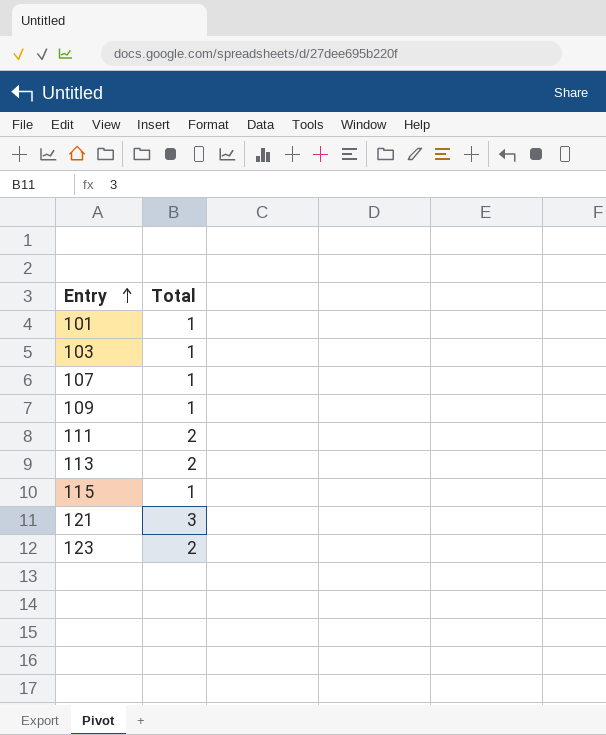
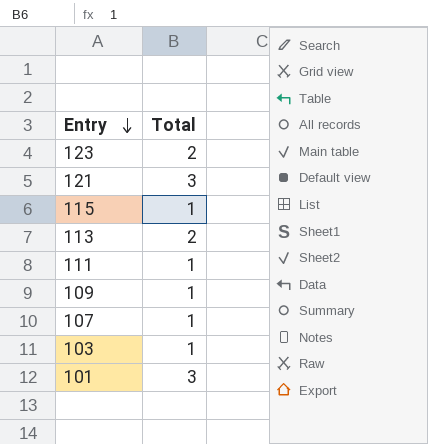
row order: Entry ascending -> Entry descending
111 | Total: 2 -> 1
101 | Total: 1 -> 3

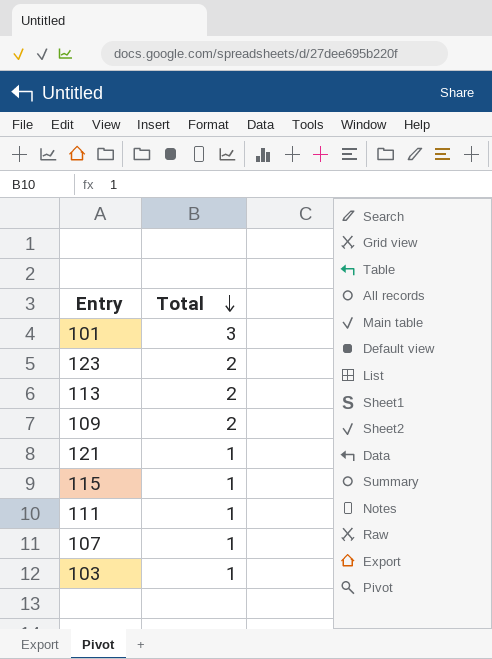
row order: Entry descending -> Total descending
109 | Total: 1 -> 2
121 | Total: 3 -> 1

